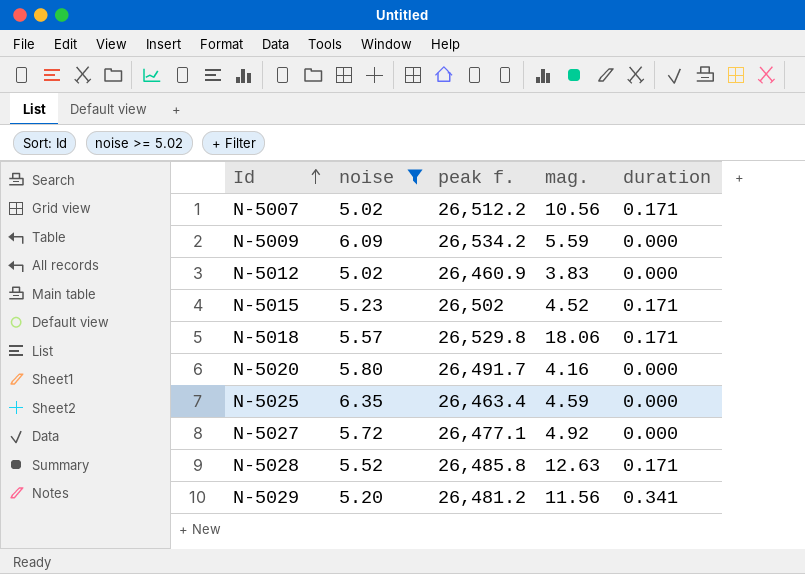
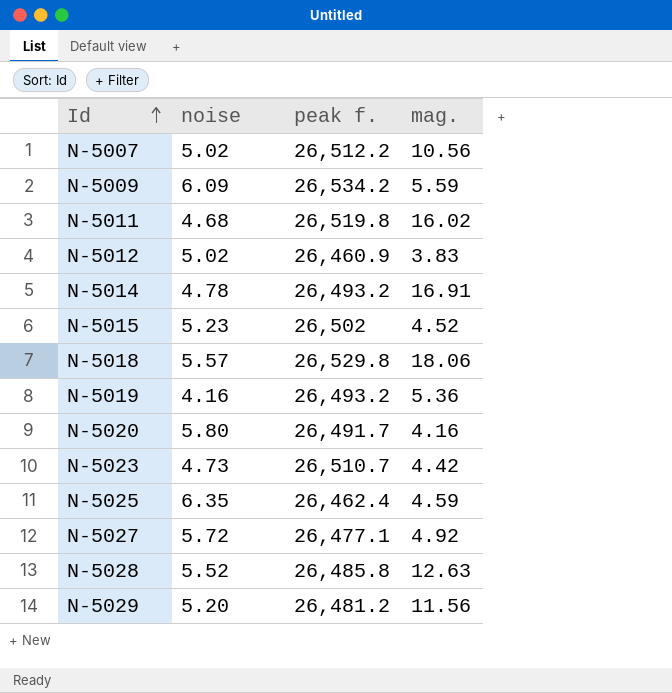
filter: noise >= 5.02 -> none
column duration | position: 5 -> none
N-5025 | peak f.: 26,463.4 -> 26,462.4

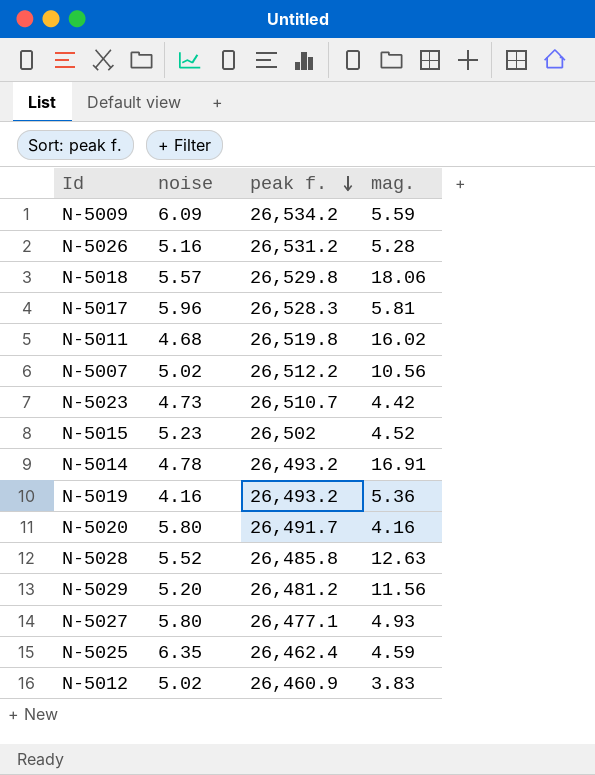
row order: Id ascending -> peak f. descending
row N-5026: none -> 5.16 | 26,531.2 | 5.28
row N-5017: none -> 5.96 | 26,528.3 | 5.81
N-5027 | noise: 5.72 -> 5.80
N-5027 | mag.: 4.92 -> 4.93

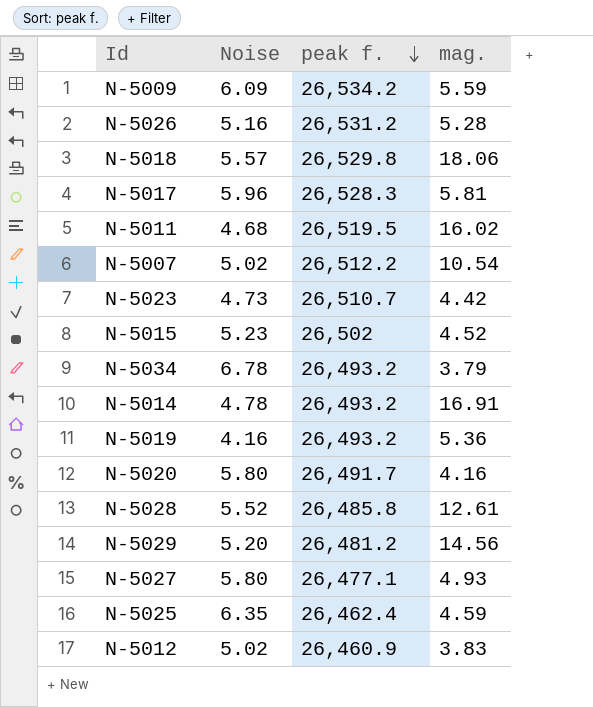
column name: noise -> Noise
N-5011 | peak f.: 26,519.8 -> 26,519.5
N-5007 | mag.: 10.56 -> 10.54
row N-5034: none -> 6.78 | 26,493.2 | 3.79
N-5028 | mag.: 12.63 -> 12.61
N-5029 | mag.: 11.56 -> 14.56

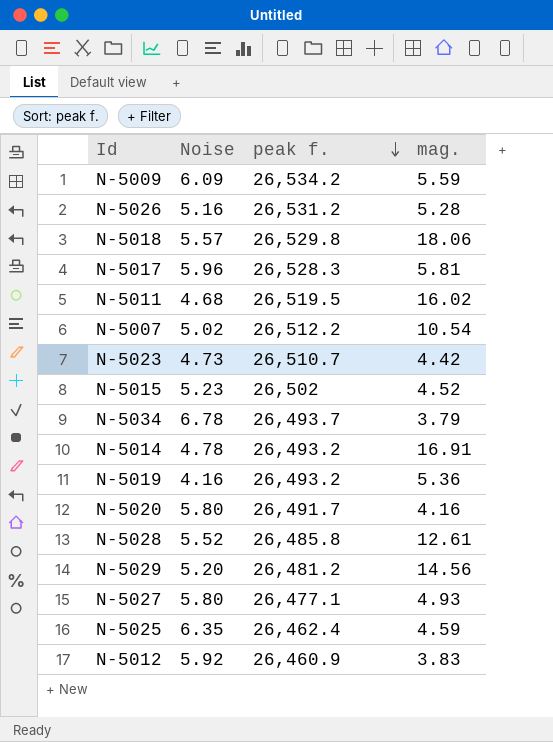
N-5034 | peak f.: 26,493.2 -> 26,493.7
N-5012 | Noise: 5.02 -> 5.92

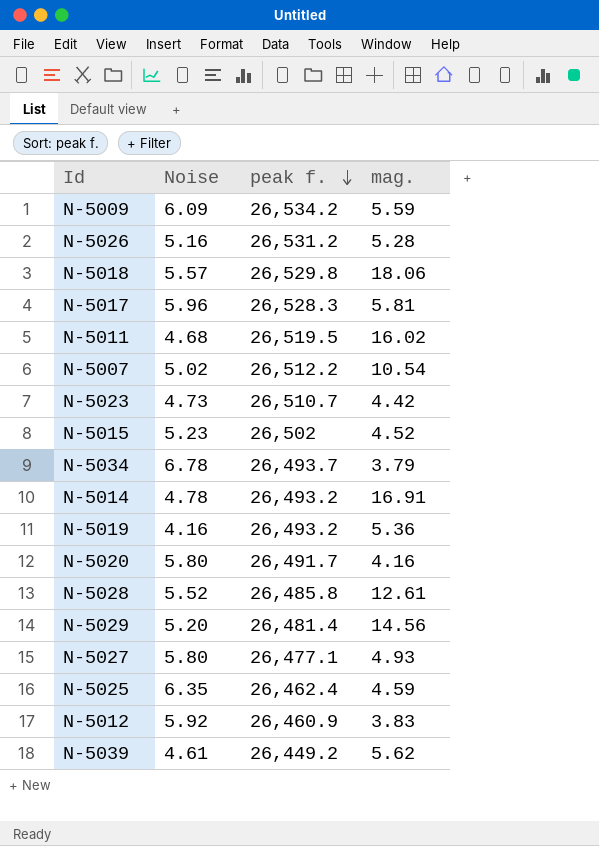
N-5029 | peak f.: 26,481.2 -> 26,481.4
row N-5039: none -> 4.61 | 26,449.2 | 5.62

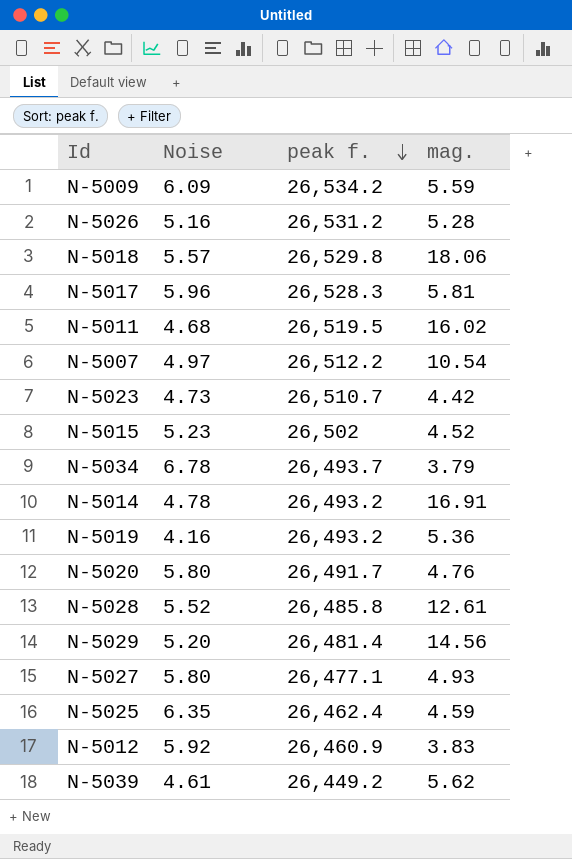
N-5007 | Noise: 5.02 -> 4.97
N-5020 | mag.: 4.16 -> 4.76

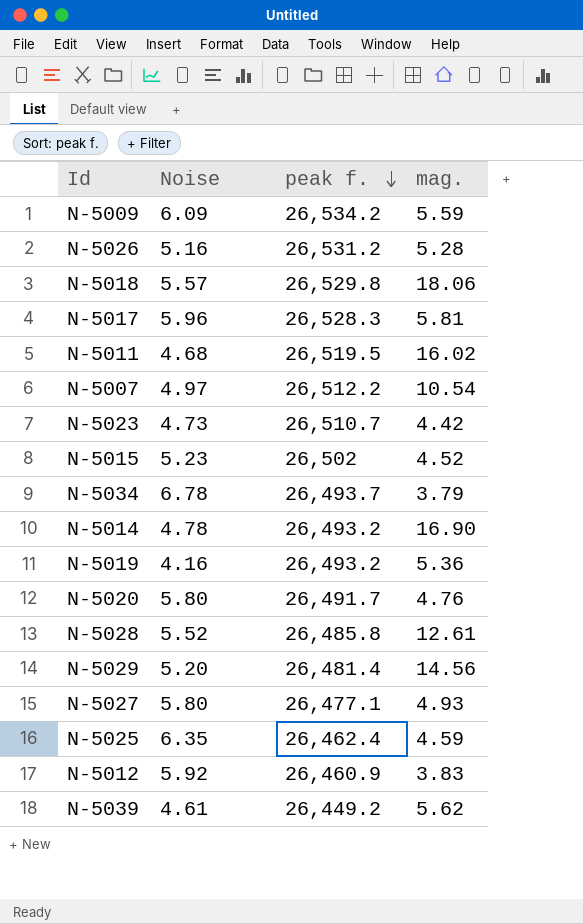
N-5014 | mag.: 16.91 -> 16.90

